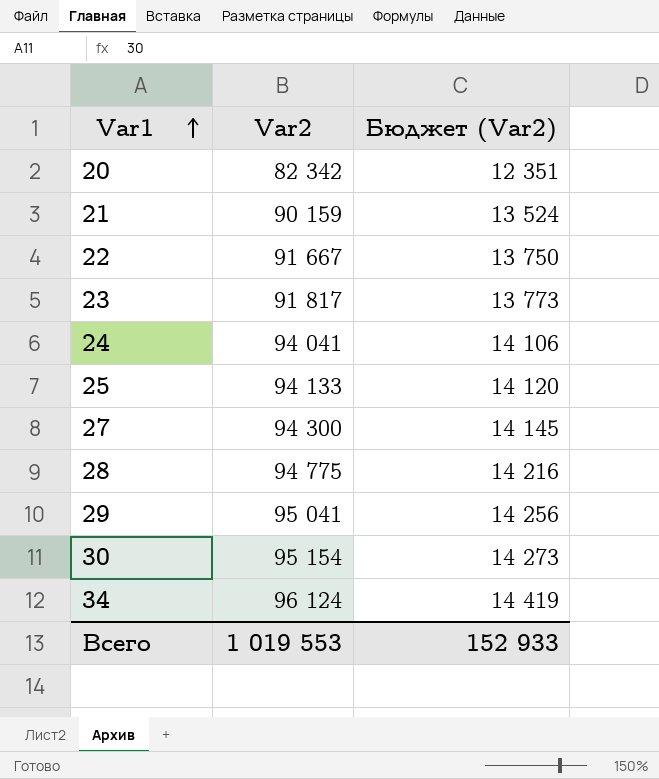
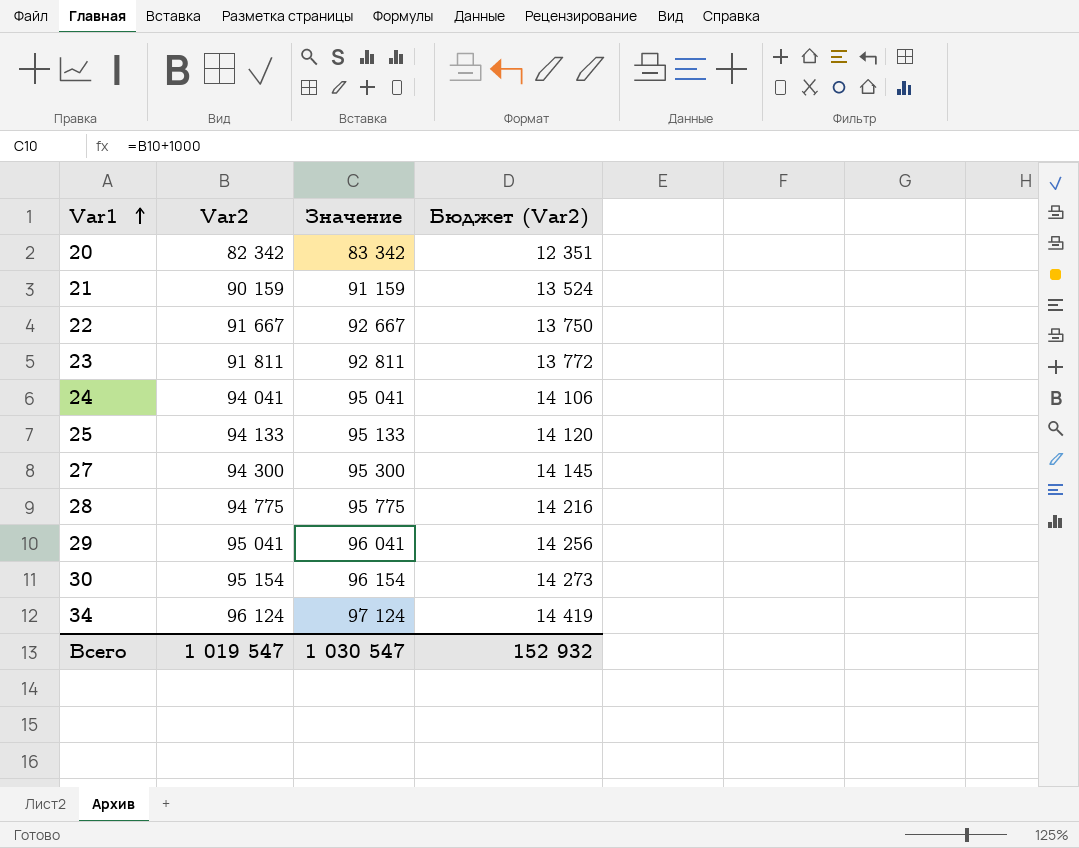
column Значение | formula: none -> [Var2] + 1000
23 | Var2: 91 817 -> 91 811
23 | Бюджет (Var2): 13 773 -> 13 772
Всего | Var2: 1 019 553 -> 1 019 547
Всего | Бюджет (Var2): 152 933 -> 152 932

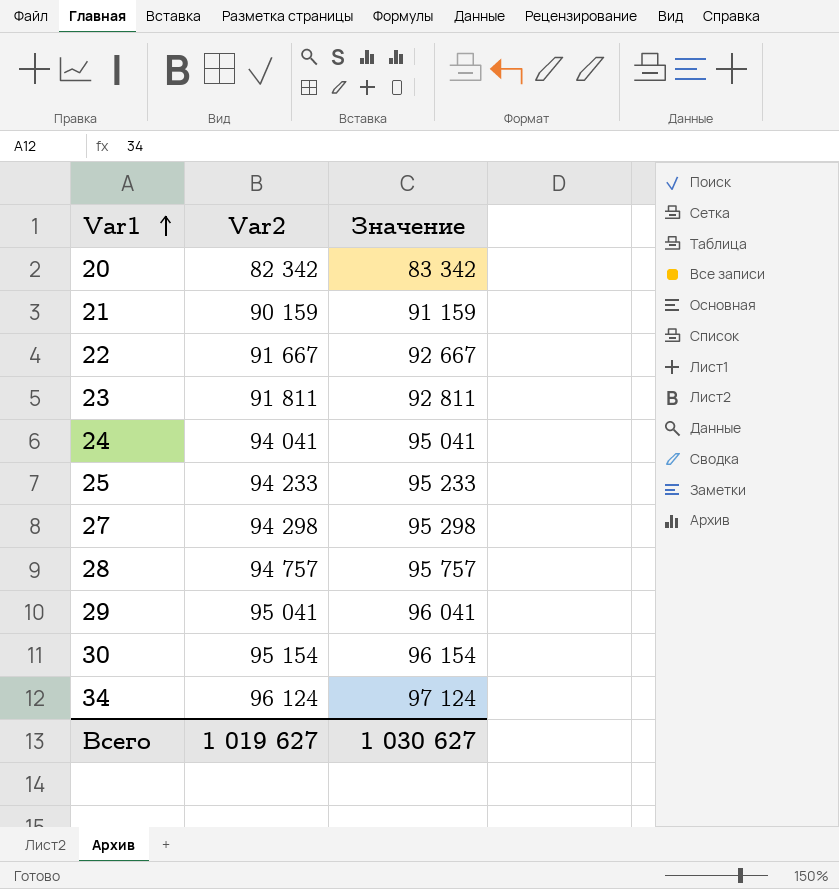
column Бюджет (Var2) | formula: [Var2] * 0,15 -> none
25 | Var2: 94 133 -> 94 233
25 | Значение: 95 133 -> 95 233
27 | Var2: 94 300 -> 94 298
27 | Значение: 95 300 -> 95 298
28 | Var2: 94 775 -> 94 757
28 | Значение: 95 775 -> 95 757
Всего | Var2: 1 019 547 -> 1 019 627
Всего | Значение: 1 030 547 -> 1 030 627

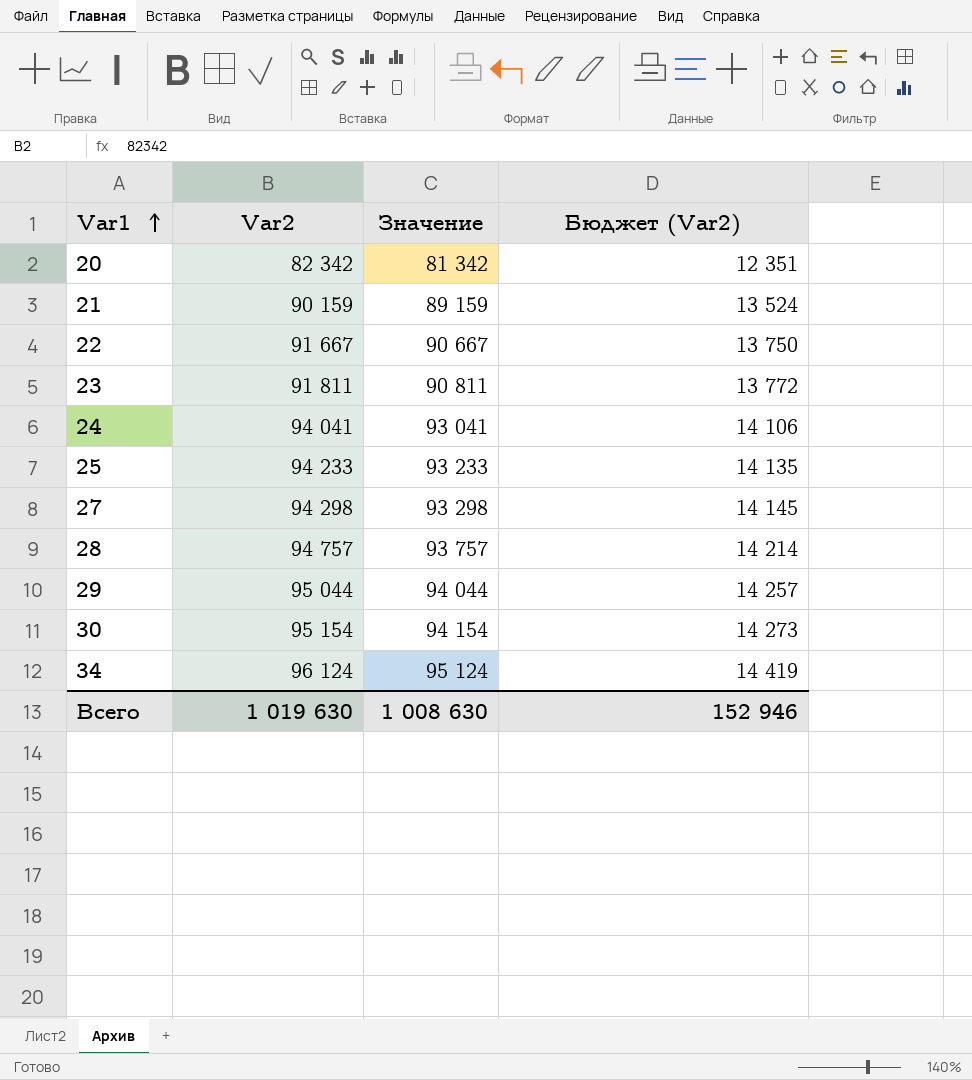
column Значение | formula: [Var2] + 1000 -> [Var2] - 1000
column Бюджет (Var2) | formula: none -> [Var2] * 0,15
29 | Var2: 95 041 -> 95 044
Всего | Var2: 1 019 627 -> 1 019 630
Всего | Значение: 1 030 627 -> 1 008 630

